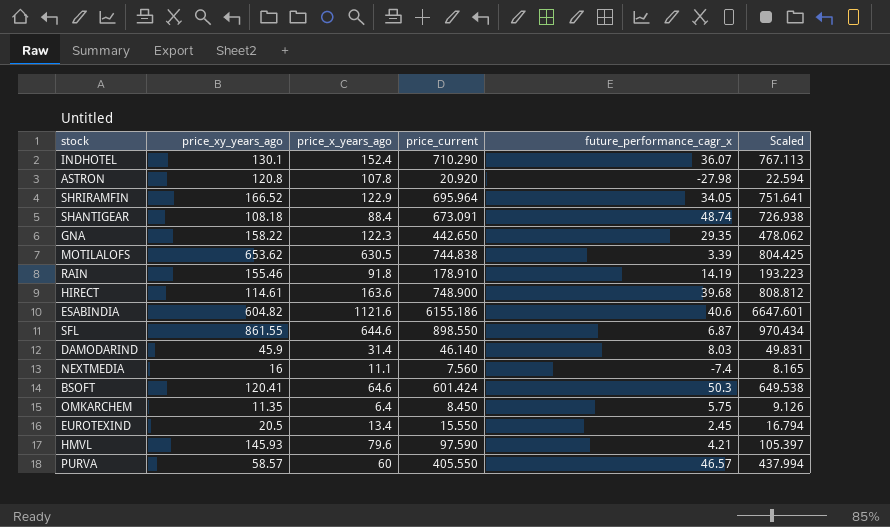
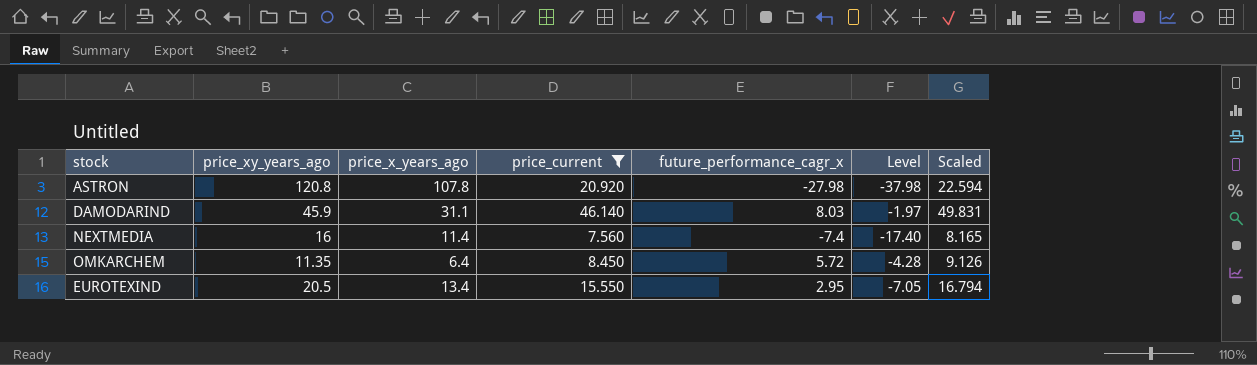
filter: none -> price_current <= 46.140
column Level | formula: none -> [future_performance_cagr_x] - 10
DAMODARIND | price_x_years_ago: 31.4 -> 31.1
NEXTMEDIA | price_x_years_ago: 11.1 -> 11.4
OMKARCHEM | future_performance_cagr_x: 5.75 -> 5.72
EUROTEXIND | future_performance_cagr_x: 2.45 -> 2.95

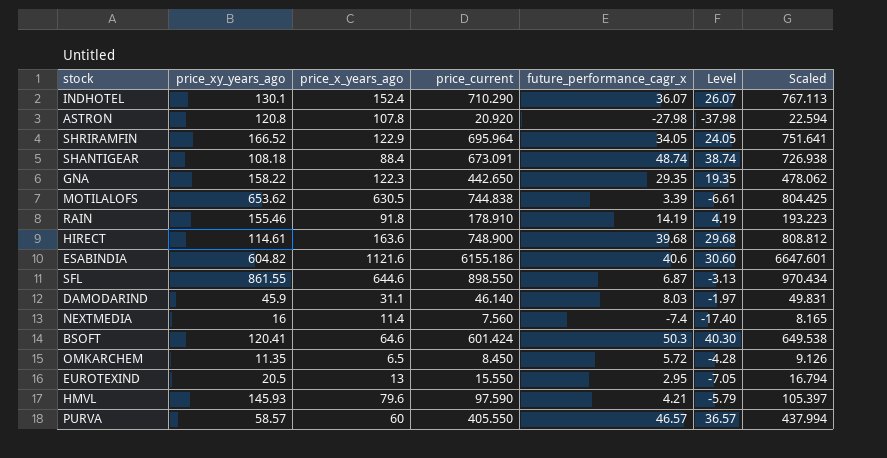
filter: price_current <= 46.140 -> none
OMKARCHEM | price_x_years_ago: 6.4 -> 6.5
EUROTEXIND | price_x_years_ago: 13.4 -> 13

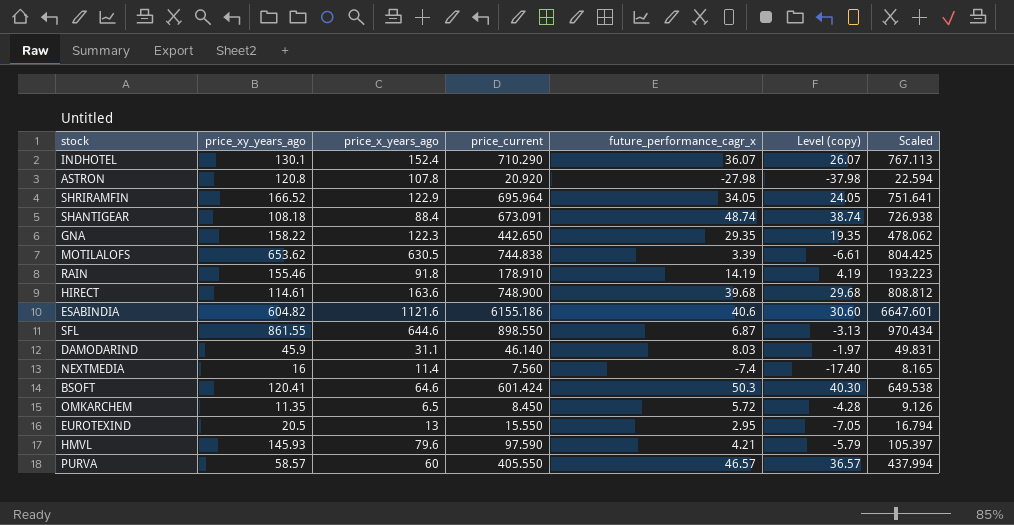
column name: Level -> Level (copy)

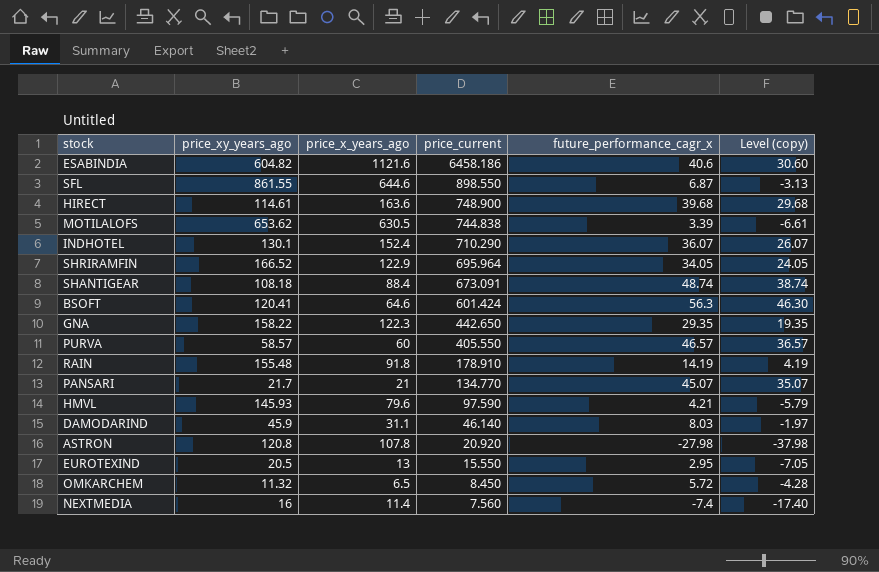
row order: none -> price_current descending
column Scaled | formula: [price_current] * 1.08 -> none
ESABINDIA | price_current: 6155.186 -> 6458.186
BSOFT | future_performance_cagr_x: 50.3 -> 56.3
BSOFT | Level (copy): 40.30 -> 46.30
RAIN | price_xy_years_ago: 155.46 -> 155.48
row PANSARI: none -> 21.7 | 21 | 134.770 | 45.07 | 35.07
OMKARCHEM | price_xy_years_ago: 11.35 -> 11.32

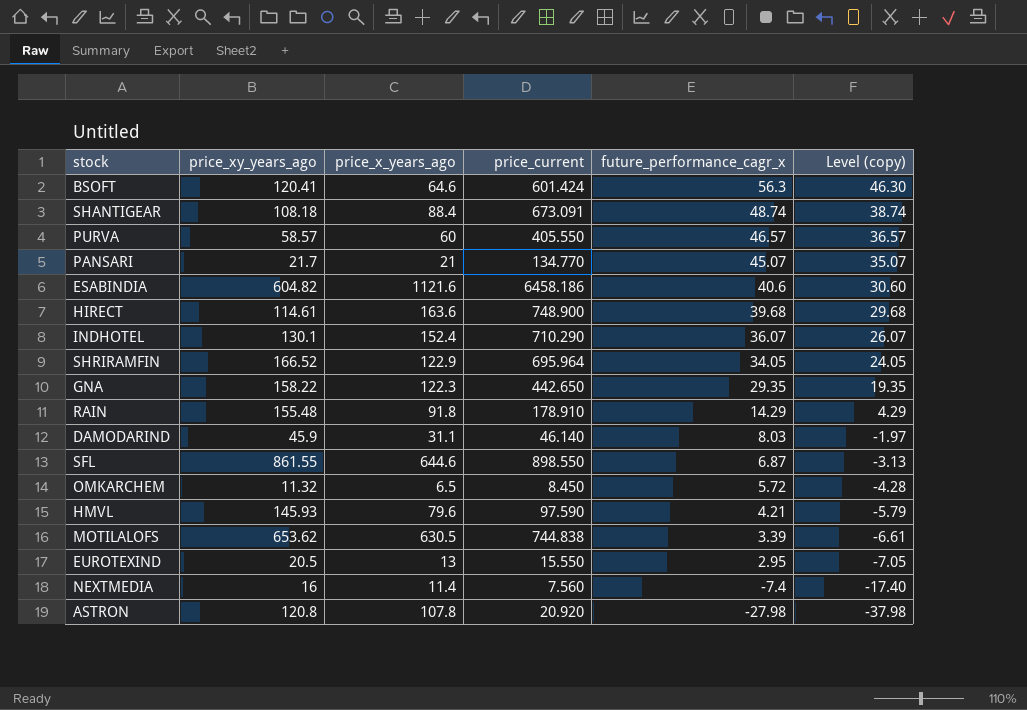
row order: price_current descending -> future_performance_cagr_x descending
RAIN | future_performance_cagr_x: 14.19 -> 14.29
RAIN | Level (copy): 4.19 -> 4.29

